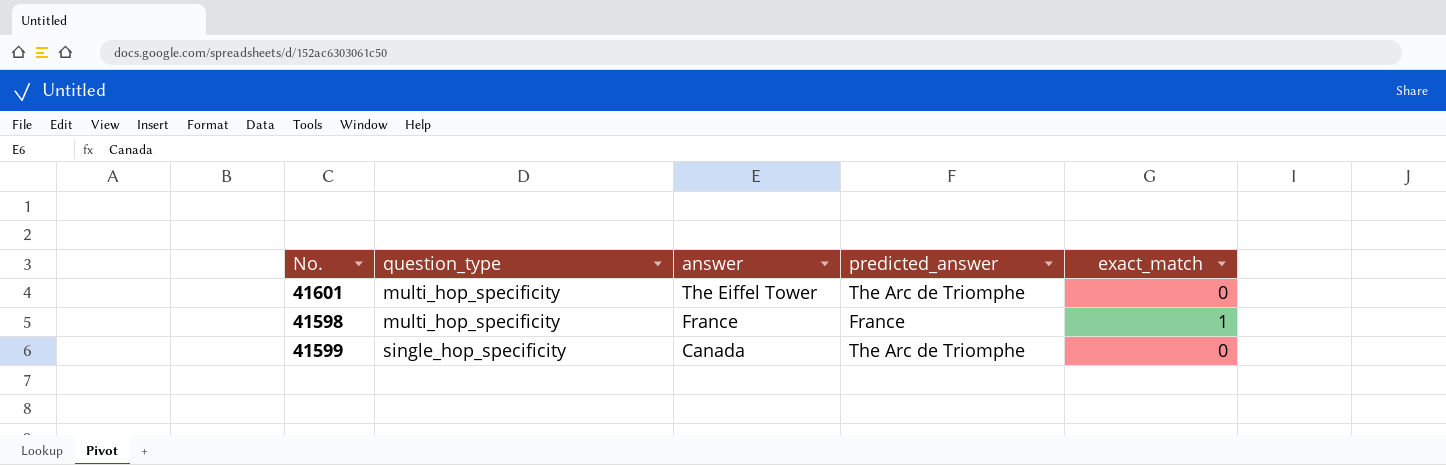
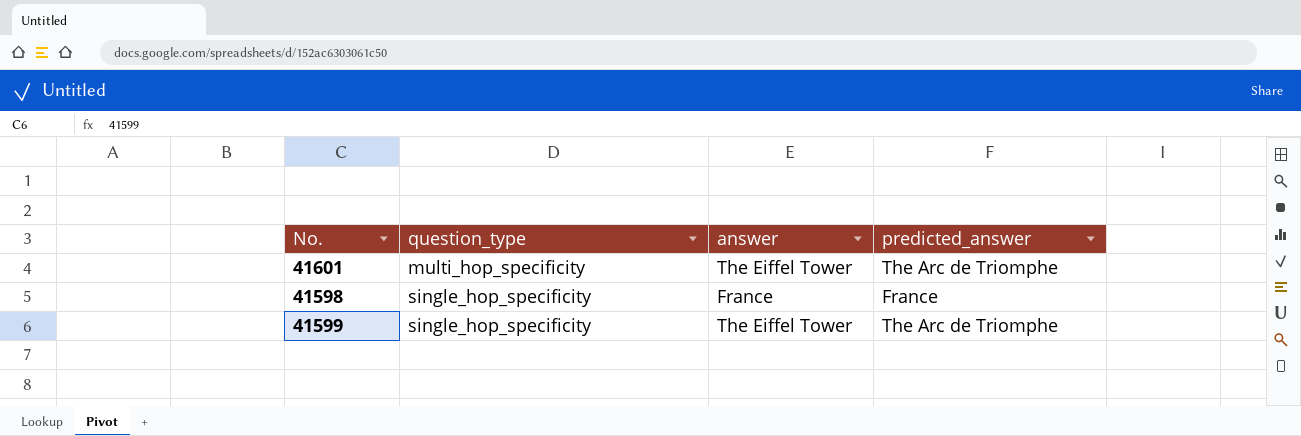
column exact_match | position: 5 -> none
41598 | question_type: multi_hop_specificity -> single_hop_specificity
41599 | answer: Canada -> The Eiffel Tower

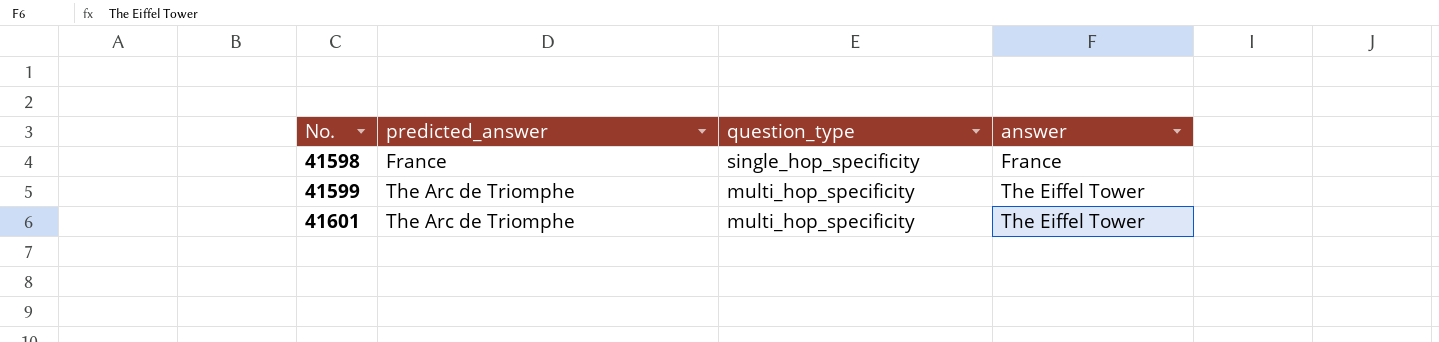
row order: question_type ascending -> No. ascending
column predicted_answer | position: 4 -> 2
41599 | question_type: single_hop_specificity -> multi_hop_specificity

